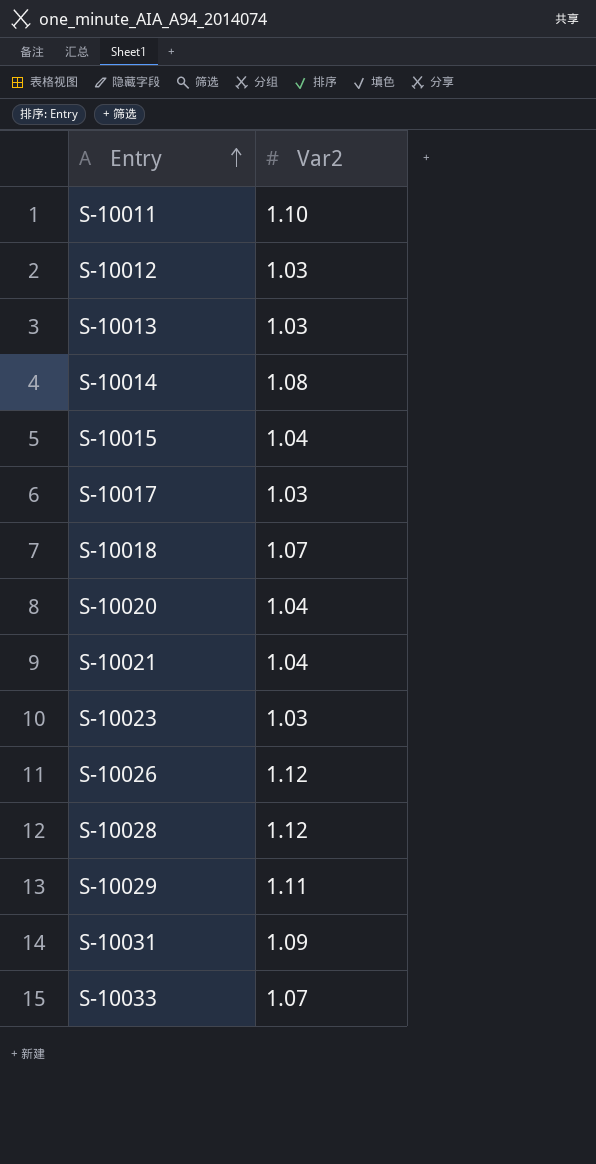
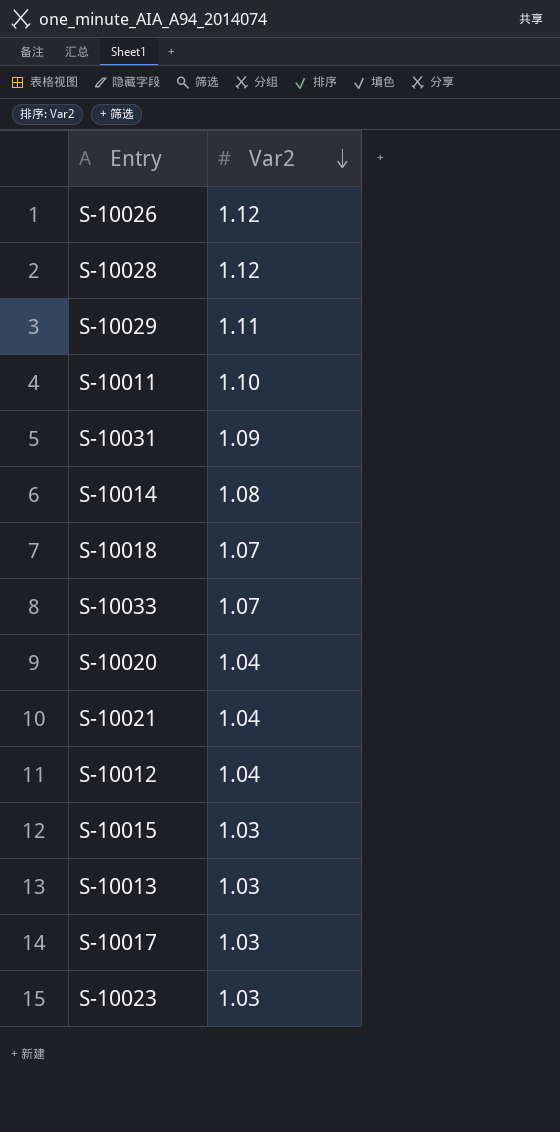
row order: Entry ascending -> Var2 descending
S-10012 | Var2: 1.03 -> 1.04
S-10015 | Var2: 1.04 -> 1.03

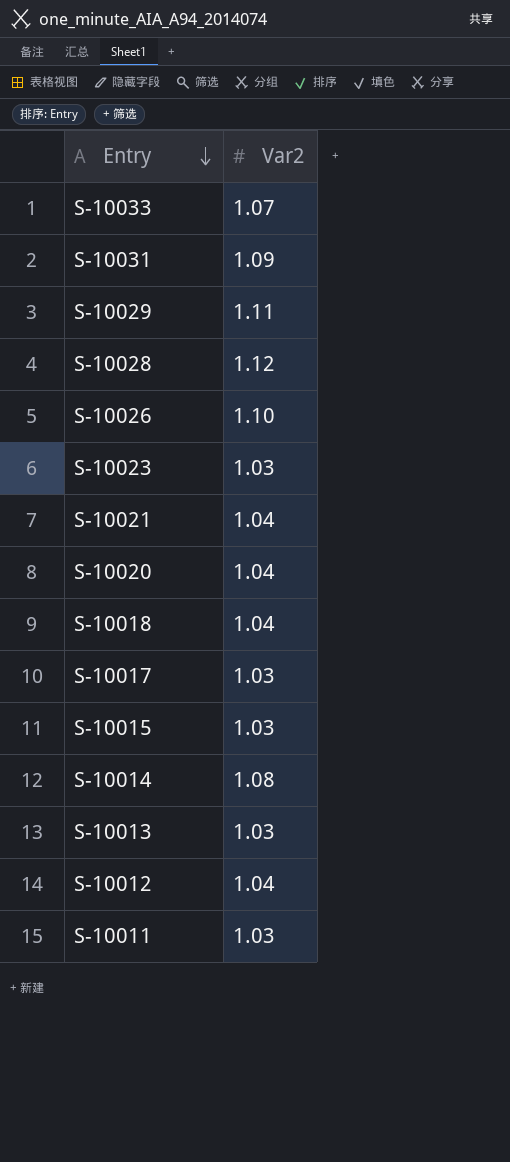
row order: Var2 descending -> Entry descending
S-10026 | Var2: 1.12 -> 1.10
S-10018 | Var2: 1.07 -> 1.04
S-10011 | Var2: 1.10 -> 1.03

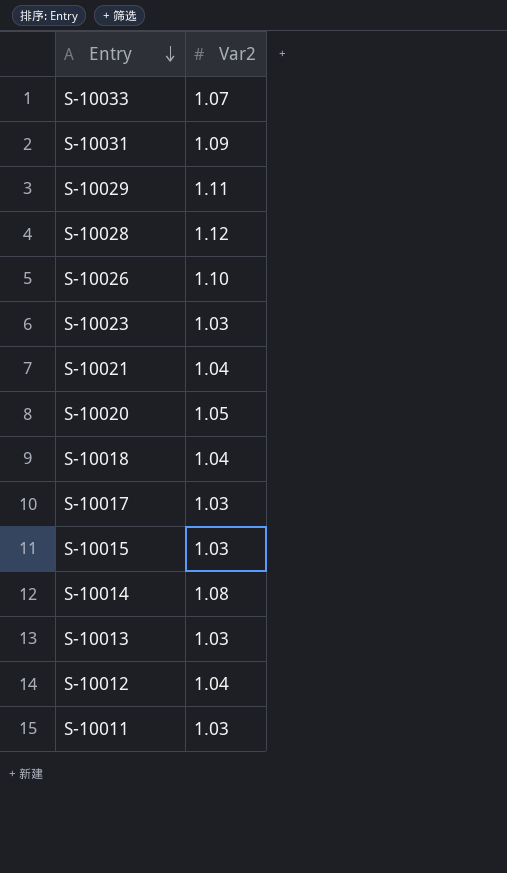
S-10020 | Var2: 1.04 -> 1.05

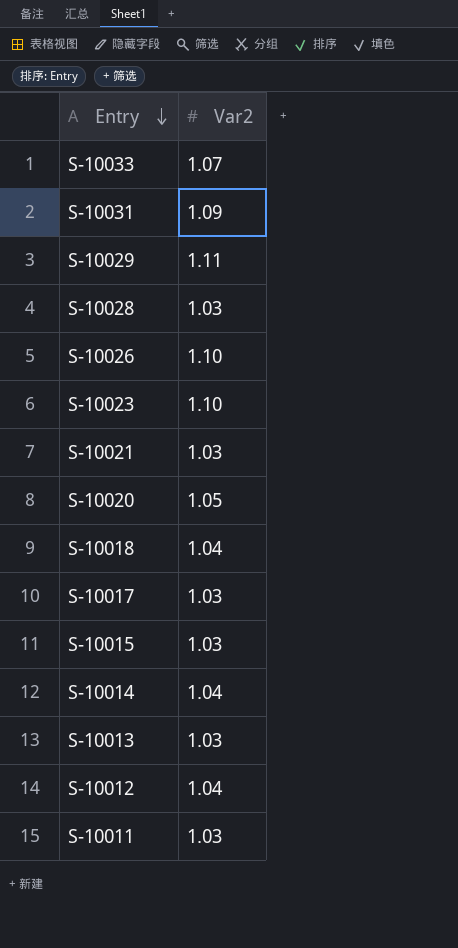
S-10028 | Var2: 1.12 -> 1.03
S-10023 | Var2: 1.03 -> 1.10
S-10021 | Var2: 1.04 -> 1.03
S-10014 | Var2: 1.08 -> 1.04

